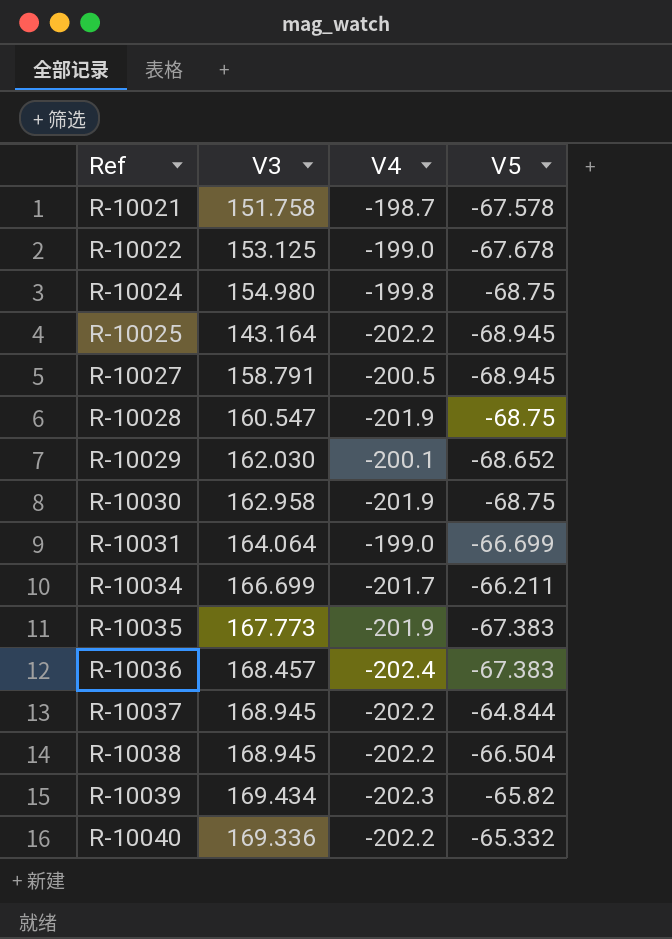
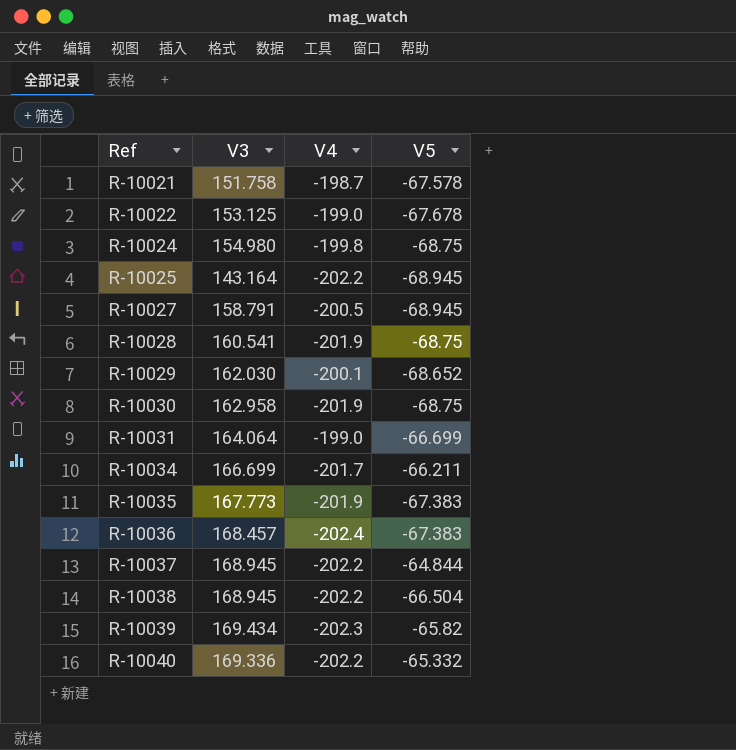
R-10028 | V3: 160.547 -> 160.541

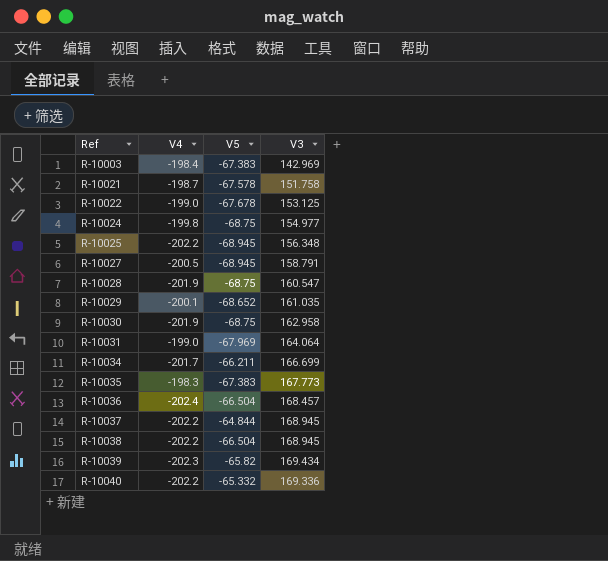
column V3 | position: 2 -> 4
row R-10003: none -> -198.4 | -67.383 | 142.969
R-10024 | V3: 154.980 -> 154.977
R-10025 | V3: 143.164 -> 156.348
R-10028 | V3: 160.541 -> 160.547
R-10029 | V3: 162.030 -> 161.035
R-10031 | V5: -66.699 -> -67.969
R-10035 | V4: -201.9 -> -198.3
R-10036 | V5: -67.383 -> -66.504

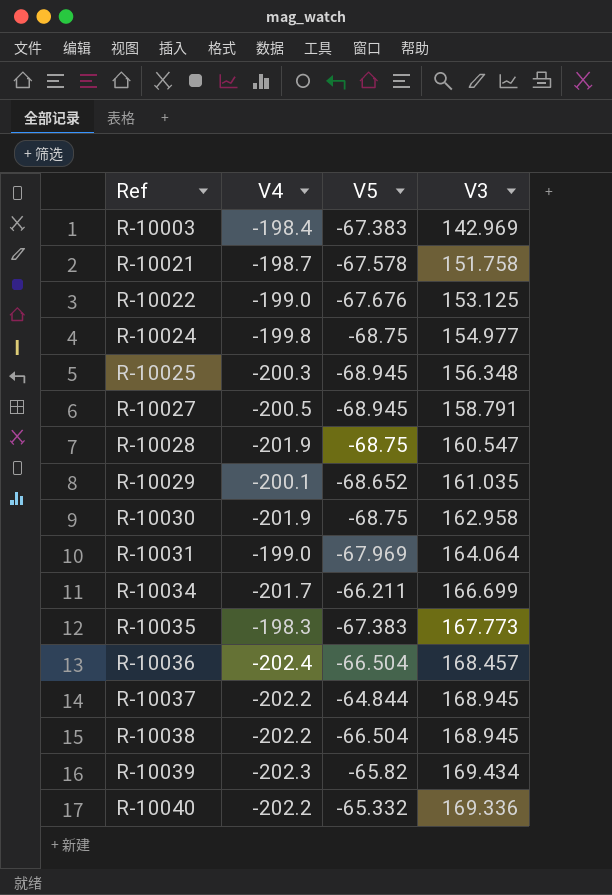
R-10022 | V5: -67.678 -> -67.676
R-10025 | V4: -202.2 -> -200.3

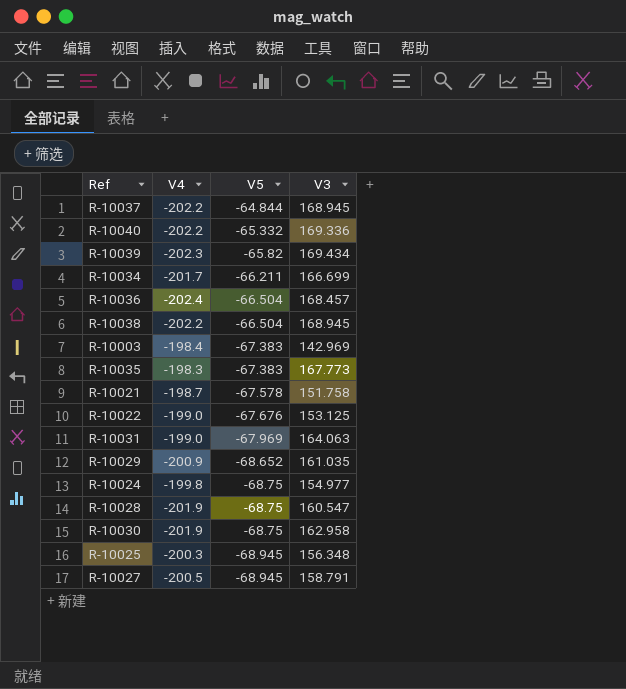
row order: Ref ascending -> V5 descending
R-10031 | V3: 164.064 -> 164.063
R-10029 | V4: -200.1 -> -200.9

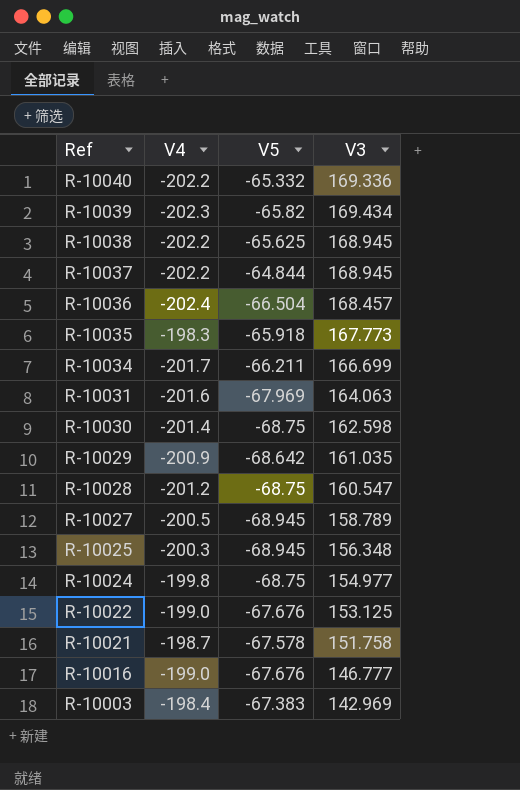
row order: V5 descending -> Ref descending
R-10038 | V5: -66.504 -> -65.625
R-10035 | V5: -67.383 -> -65.918
R-10031 | V4: -199.0 -> -201.6
R-10030 | V4: -201.9 -> -201.4
R-10030 | V3: 162.958 -> 162.598
R-10029 | V5: -68.652 -> -68.642
R-10028 | V4: -201.9 -> -201.2
R-10027 | V3: 158.791 -> 158.789
row R-10016: none -> -199.0 | -67.676 | 146.777

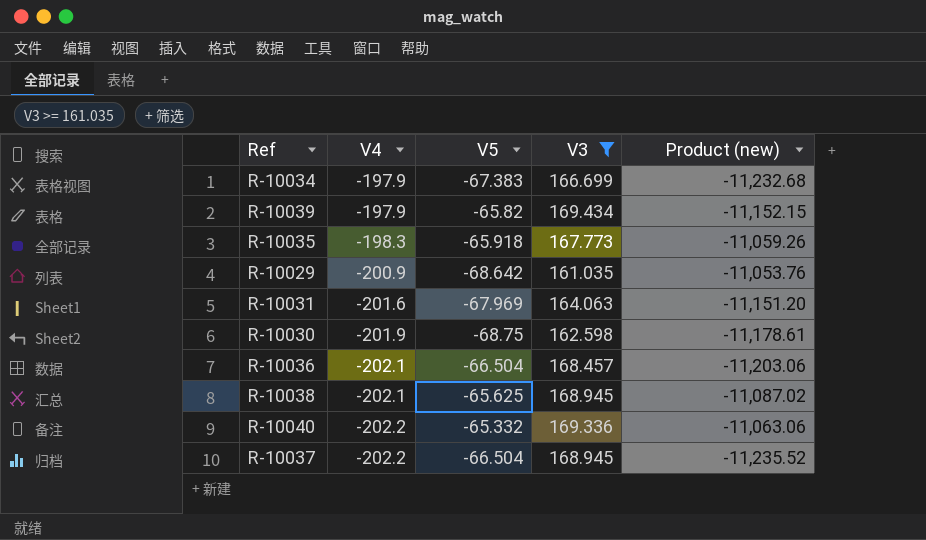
filter: none -> V3 >= 161.035
row order: Ref descending -> V4 descending
column Product (new) | formula: none -> [V5] * [V3]
R-10034 | V4: -201.7 -> -197.9
R-10034 | V5: -66.211 -> -67.383
R-10039 | V4: -202.3 -> -197.9
R-10030 | V4: -201.4 -> -201.9
R-10036 | V4: -202.4 -> -202.1
R-10038 | V4: -202.2 -> -202.1
R-10037 | V5: -64.844 -> -66.504

